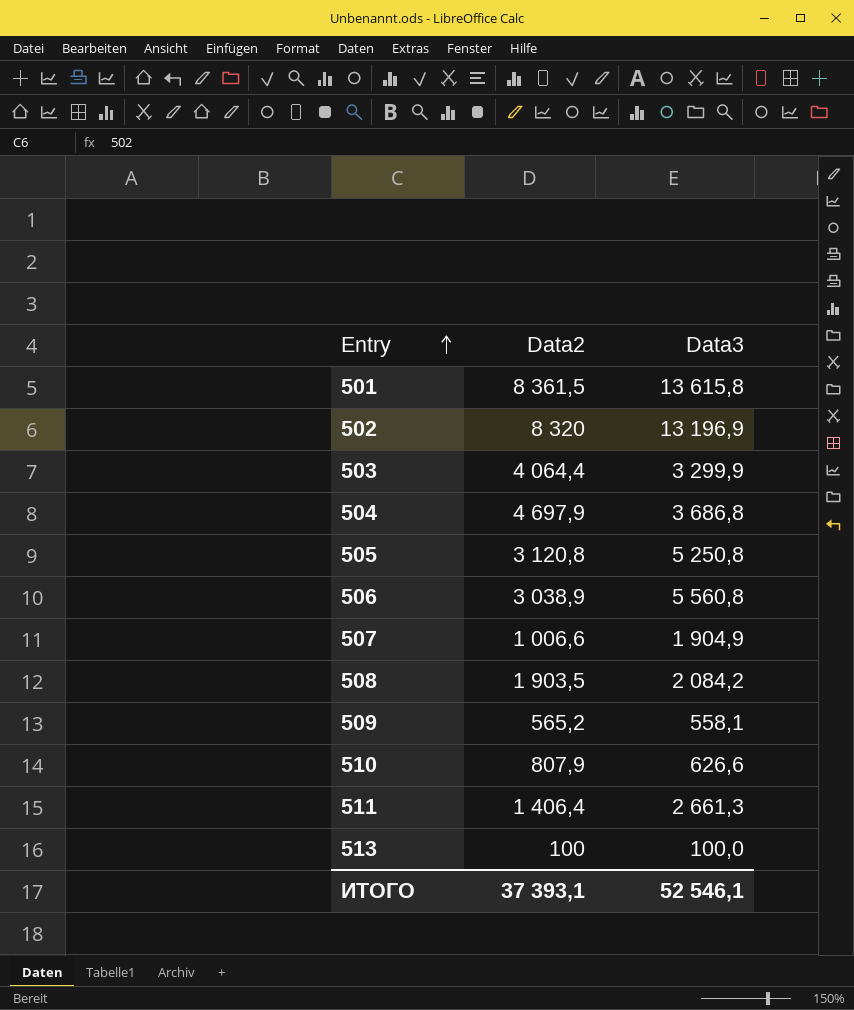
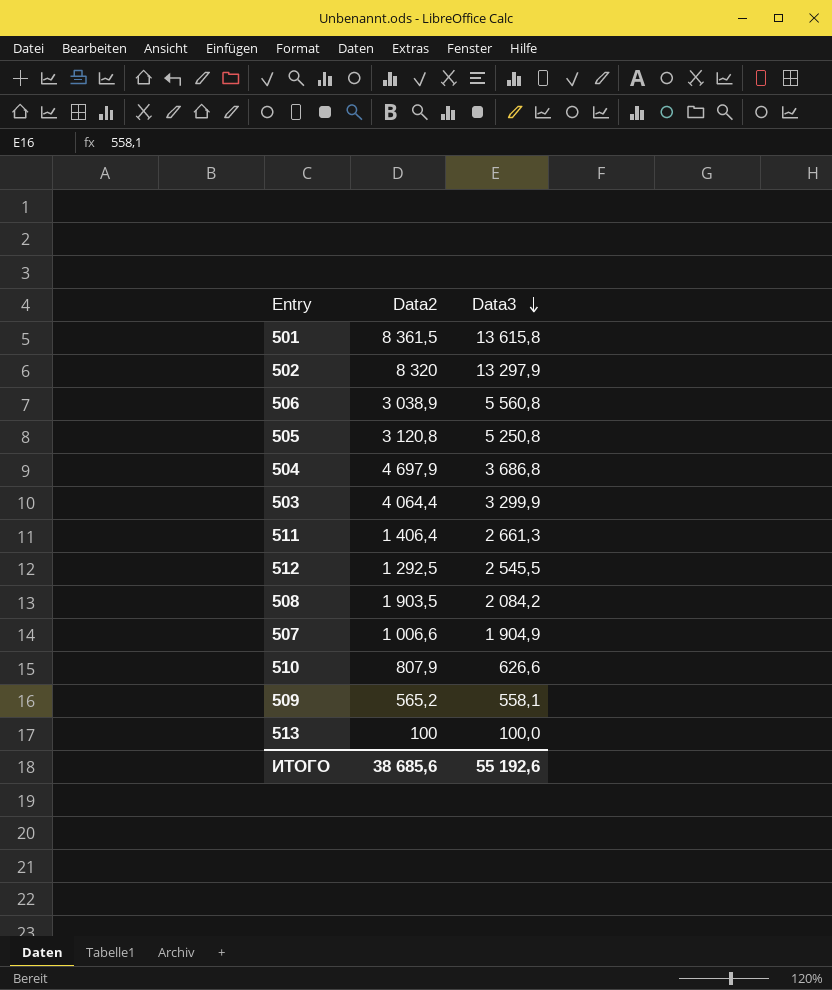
row order: Entry ascending -> Data3 descending
502 | Data3: 13 196,9 -> 13 297,9
row 512: none -> 1 292,5 | 2 545,5
ИТОГО | Data2: 37 393,1 -> 38 685,6
ИТОГО | Data3: 52 546,1 -> 55 192,6

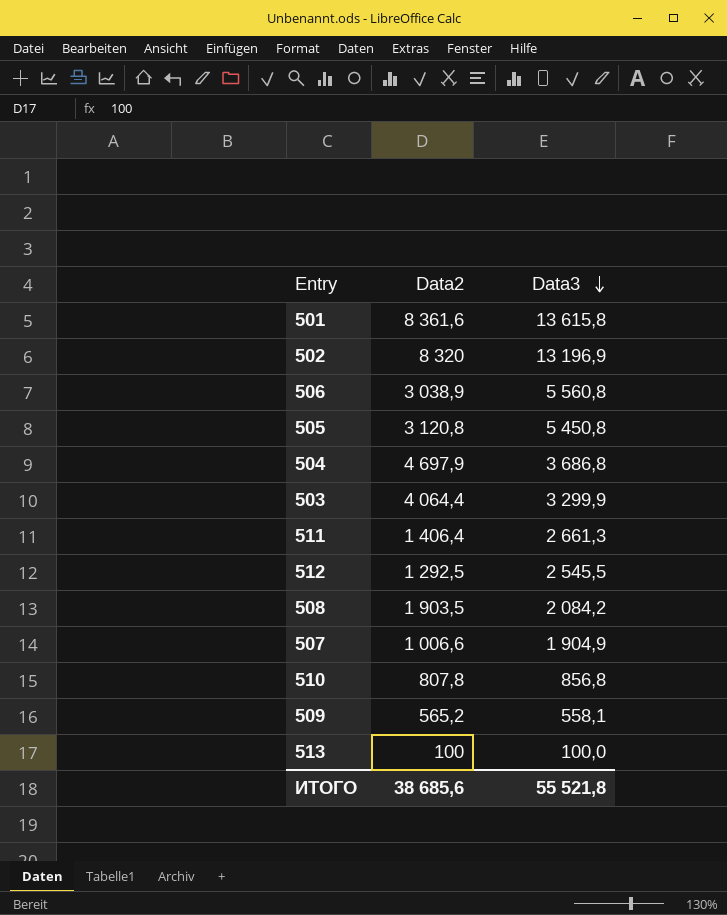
501 | Data2: 8 361,5 -> 8 361,6
502 | Data3: 13 297,9 -> 13 196,9
505 | Data3: 5 250,8 -> 5 450,8
510 | Data2: 807,9 -> 807,8
510 | Data3: 626,6 -> 856,8
ИТОГО | Data3: 55 192,6 -> 55 521,8

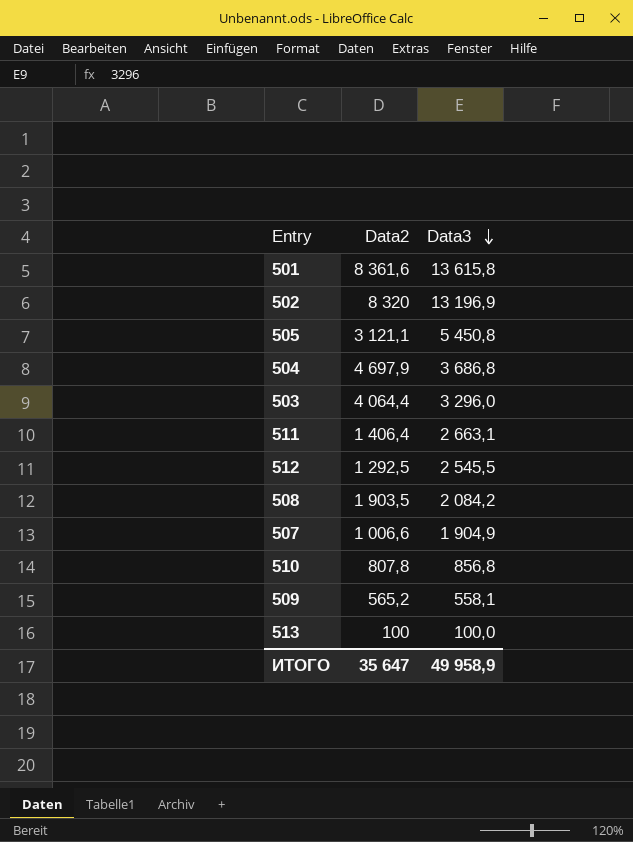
row 506: 3 038,9 | 5 560,8 -> none
505 | Data2: 3 120,8 -> 3 121,1
503 | Data3: 3 299,9 -> 3 296,0
511 | Data3: 2 661,3 -> 2 663,1
ИТОГО | Data2: 38 685,6 -> 35 647
ИТОГО | Data3: 55 521,8 -> 49 958,9

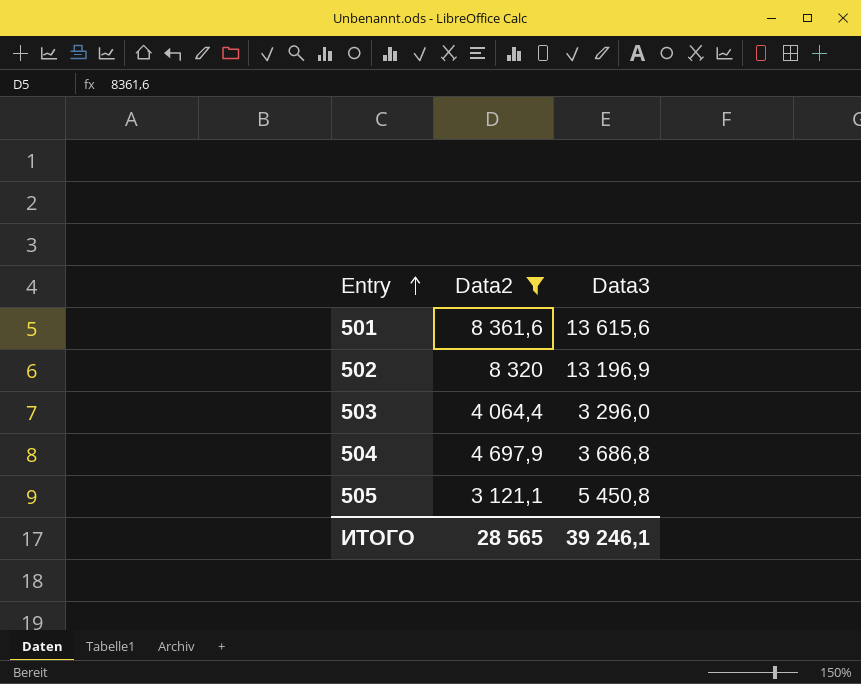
filter: none -> Data2 >= 3 121,1
row order: Data3 descending -> Entry ascending
501 | Data3: 13 615,8 -> 13 615,6
ИТОГО | Data2: 35 647 -> 28 565
ИТОГО | Data3: 49 958,9 -> 39 246,1

